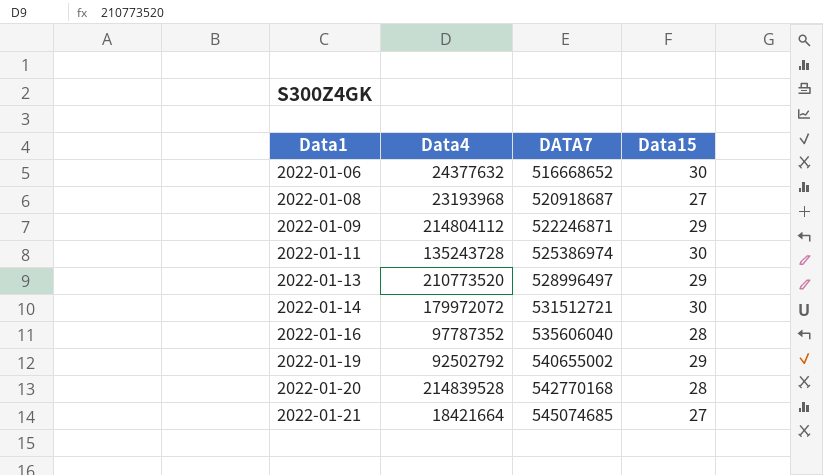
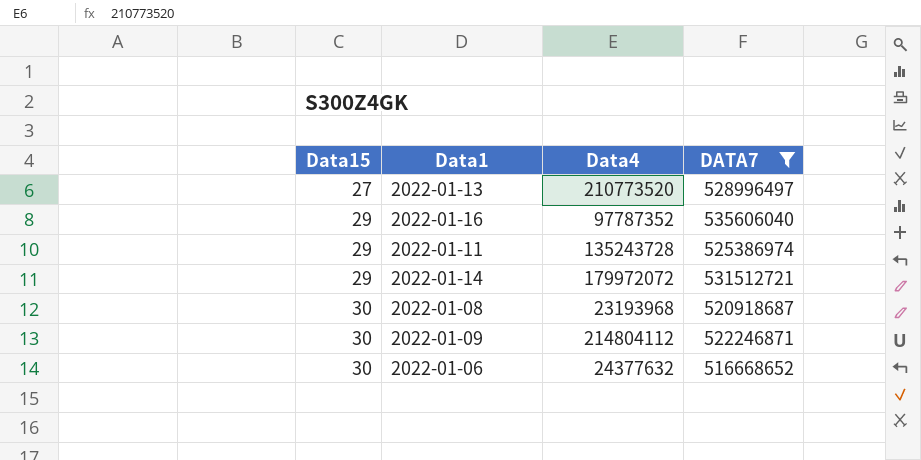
filter: none -> DATA7 <= 535606040
row order: Data1 ascending -> Data15 ascending
column Data15 | position: 4 -> 1
2022-01-13 | Data15: 29 -> 27
2022-01-16 | Data15: 28 -> 29
2022-01-11 | Data15: 30 -> 29
2022-01-14 | Data15: 30 -> 29
2022-01-08 | Data15: 27 -> 30
2022-01-09 | Data15: 29 -> 30

